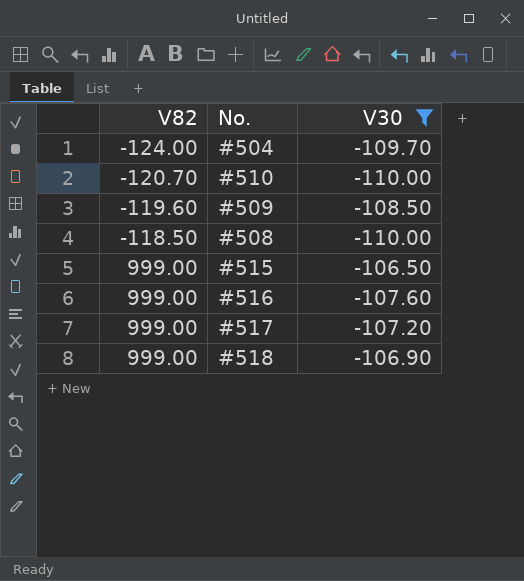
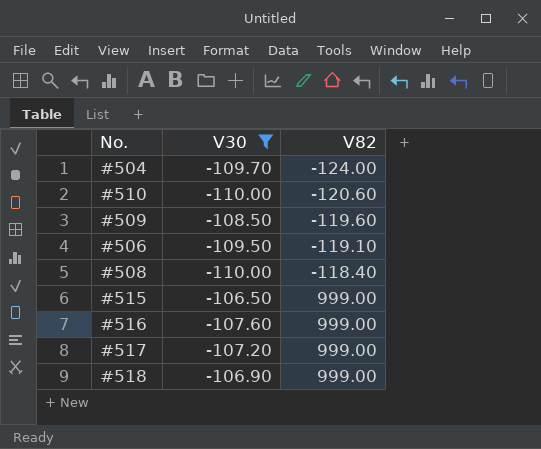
column V82 | position: 1 -> 3
#510 | V82: -120.70 -> -120.60
row #506: none -> -109.50 | -119.10
#508 | V82: -118.50 -> -118.40

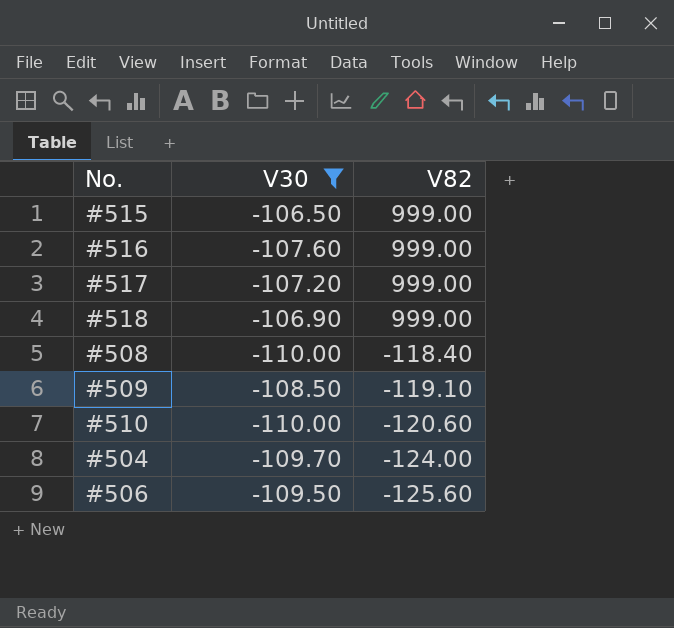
row order: V82 ascending -> V82 descending
#509 | V82: -119.60 -> -119.10
#506 | V82: -119.10 -> -125.60

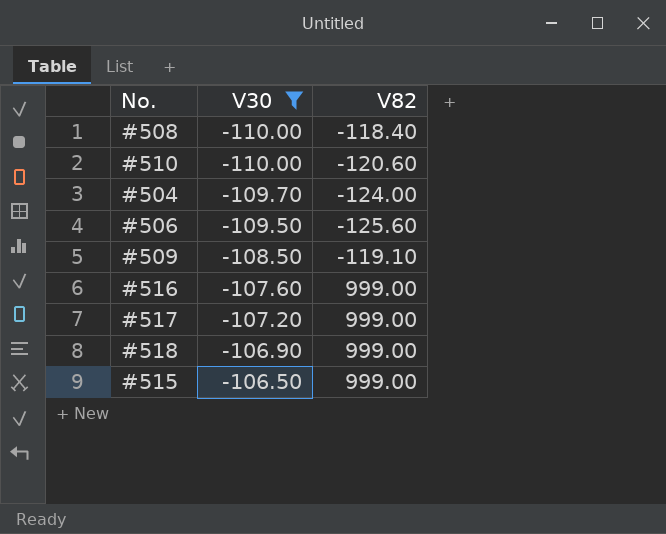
row order: V82 descending -> V30 ascending

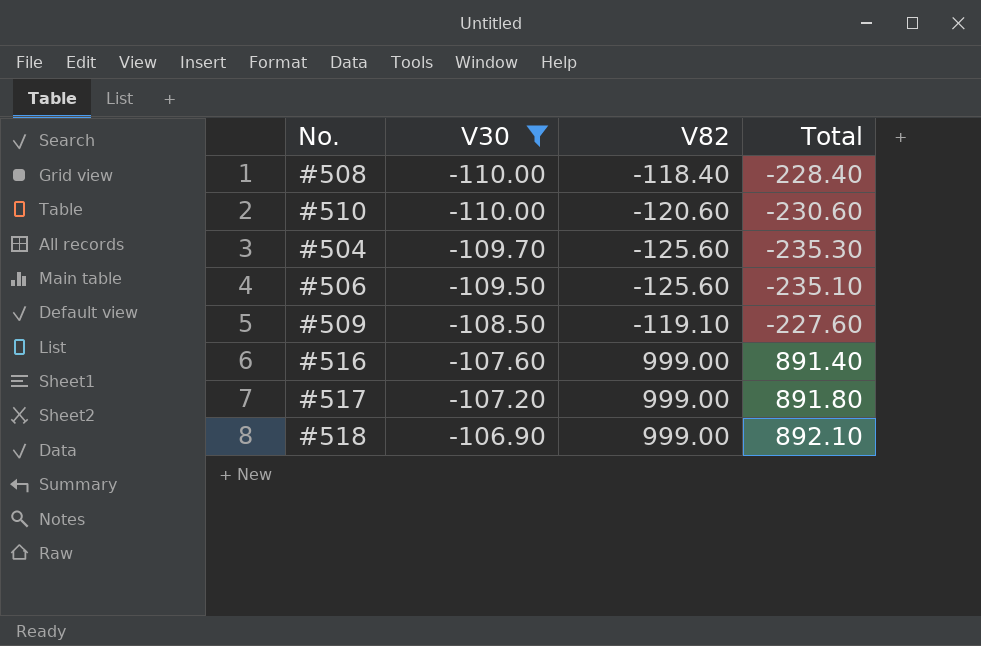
column Total | formula: none -> [V30] + [V82]
row #515: -106.50 | 999.00 -> none
#504 | V82: -124.00 -> -125.60

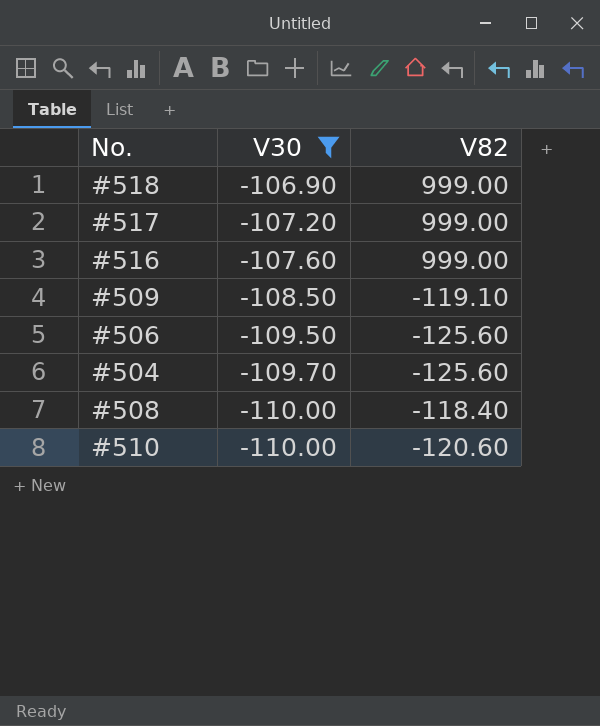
row order: V30 ascending -> V30 descending
column Total | formula: [V30] + [V82] -> none

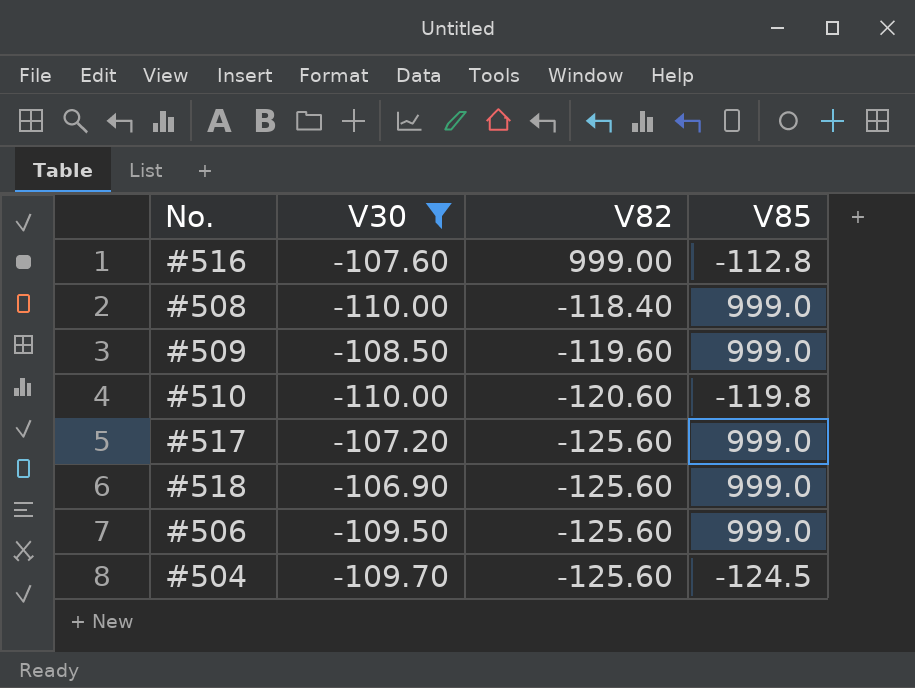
row order: V30 descending -> V82 descending
column V85 | position: none -> 4
#509 | V82: -119.10 -> -119.60
#517 | V82: 999.00 -> -125.60
#518 | V82: 999.00 -> -125.60

